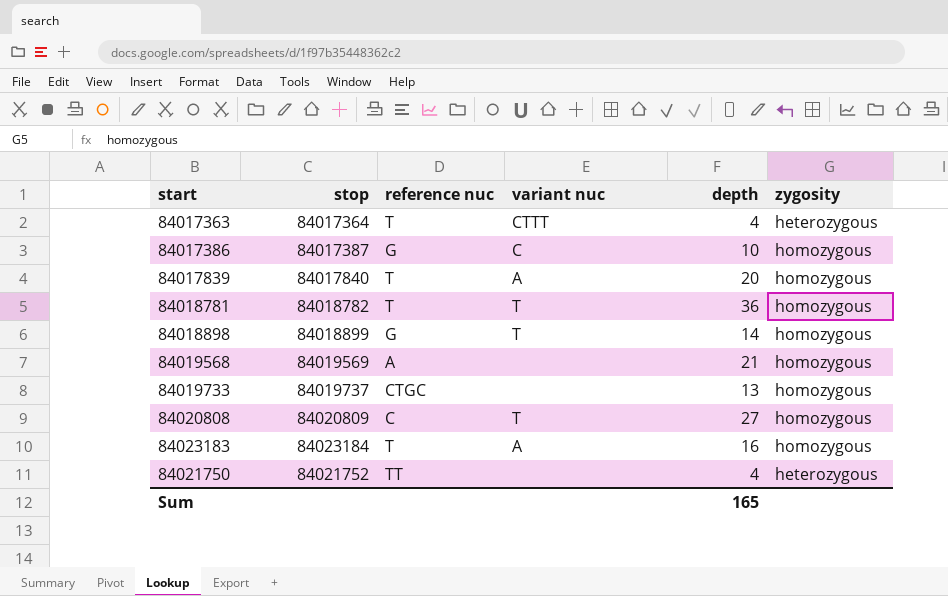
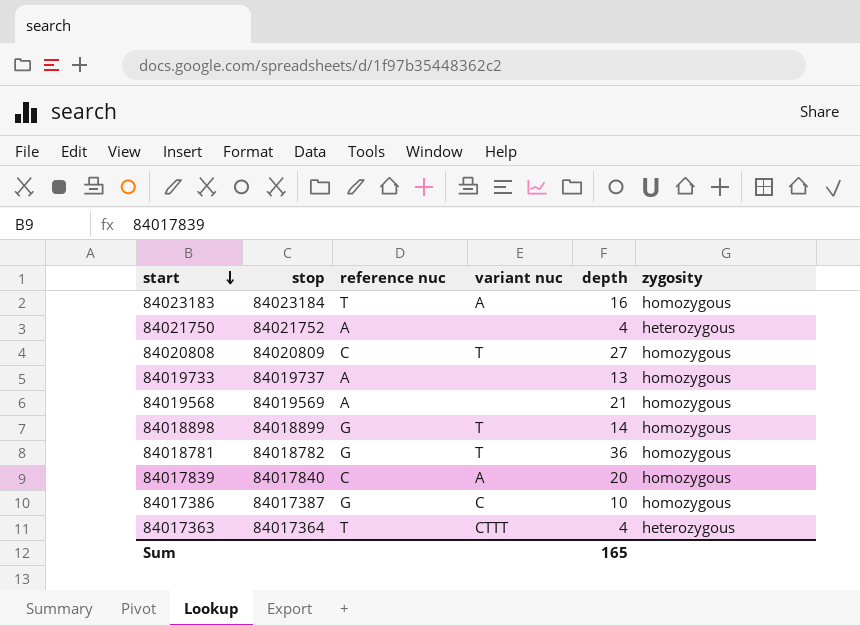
row order: none -> start descending
84021750 | reference nuc: TT -> A
84019733 | reference nuc: CTGC -> A
84018781 | reference nuc: T -> G
84017839 | reference nuc: T -> C

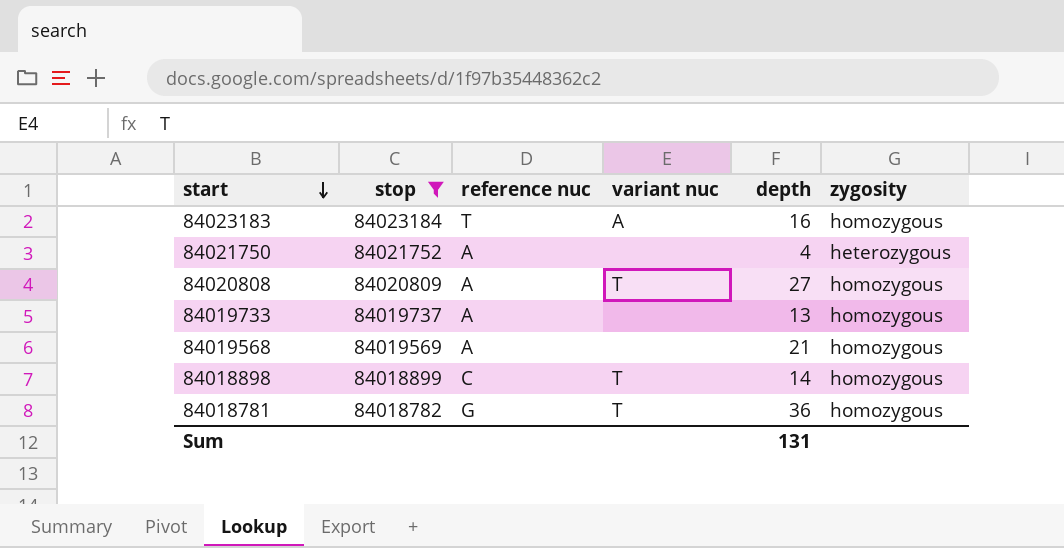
filter: none -> stop >= 84018782
84020808 | reference nuc: C -> A
84018898 | reference nuc: G -> C
Sum | depth: 165 -> 131

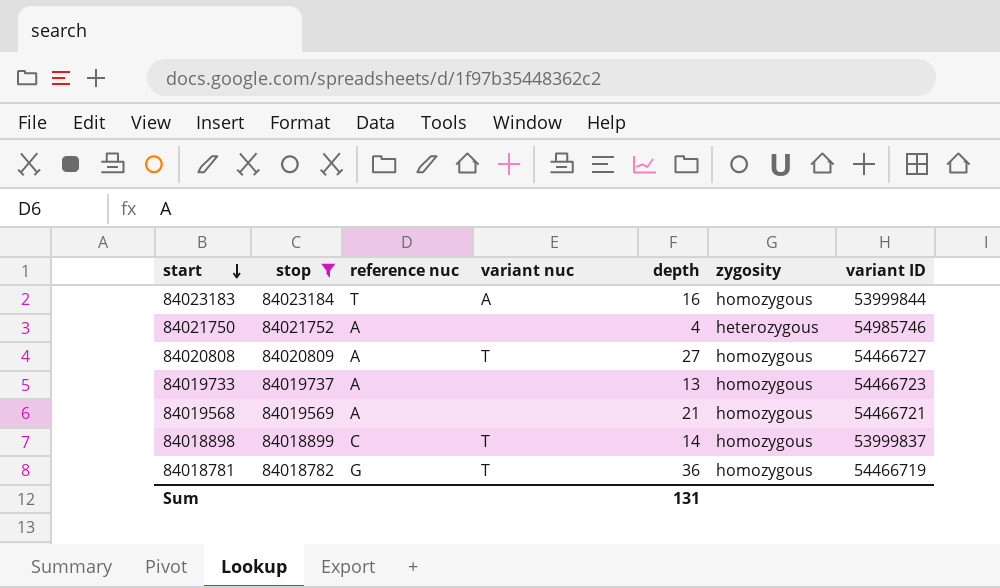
column variant ID | position: none -> 7

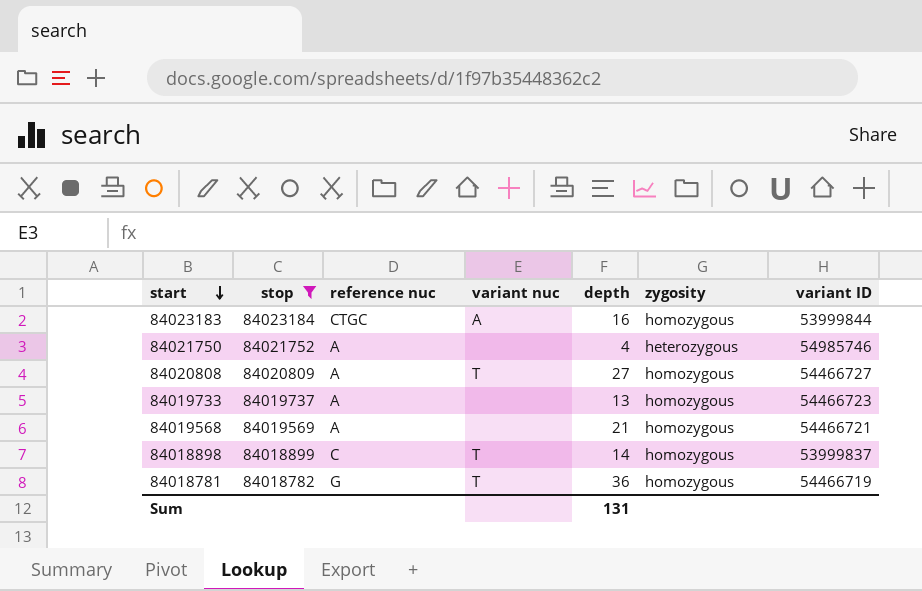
84023183 | reference nuc: T -> CTGC

